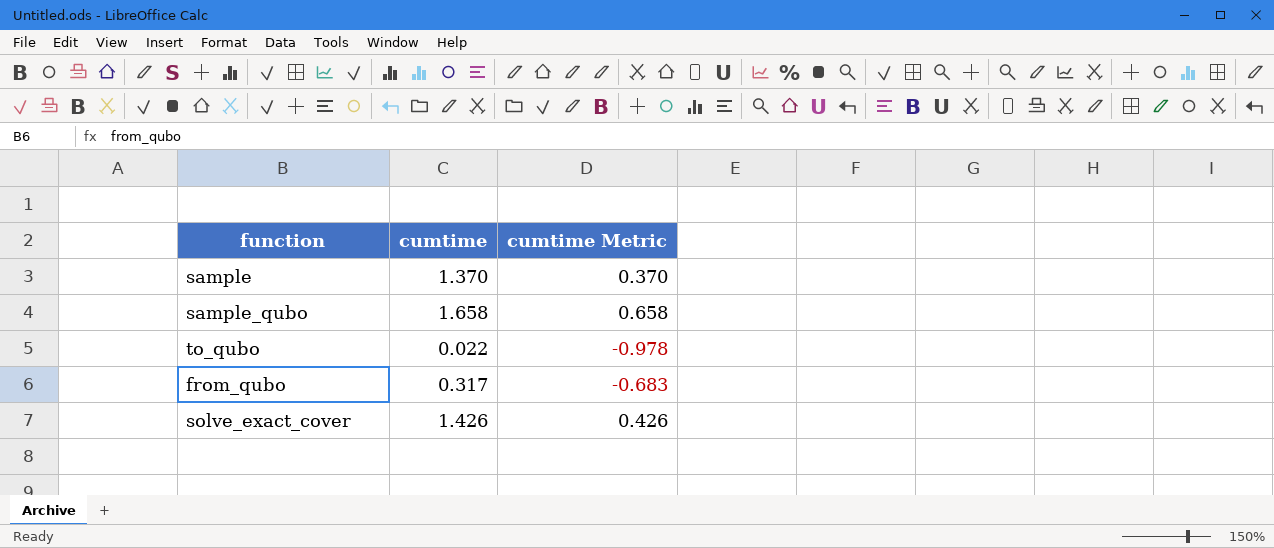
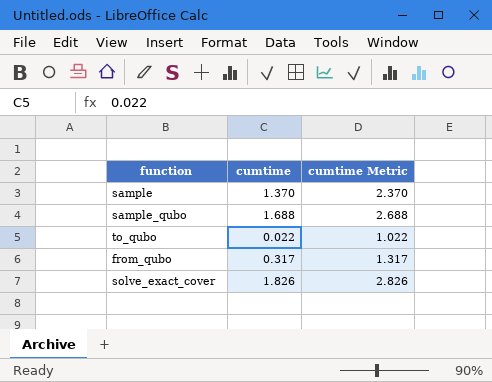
column cumtime Metric | formula: [cumtime] - 1 -> [cumtime] + 1
sample_qubo | cumtime: 1.658 -> 1.688
solve_exact_cover | cumtime: 1.426 -> 1.826

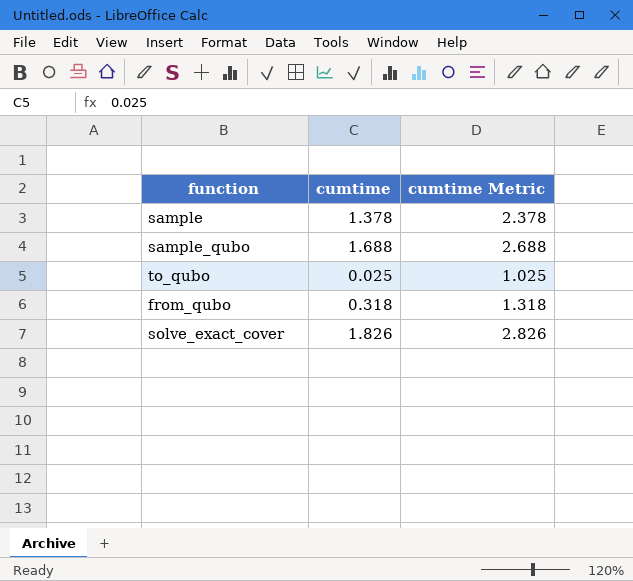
sample | cumtime: 1.370 -> 1.378
sample | cumtime Metric: 2.370 -> 2.378
to_qubo | cumtime: 0.022 -> 0.025
to_qubo | cumtime Metric: 1.022 -> 1.025
from_qubo | cumtime: 0.317 -> 0.318
from_qubo | cumtime Metric: 1.317 -> 1.318

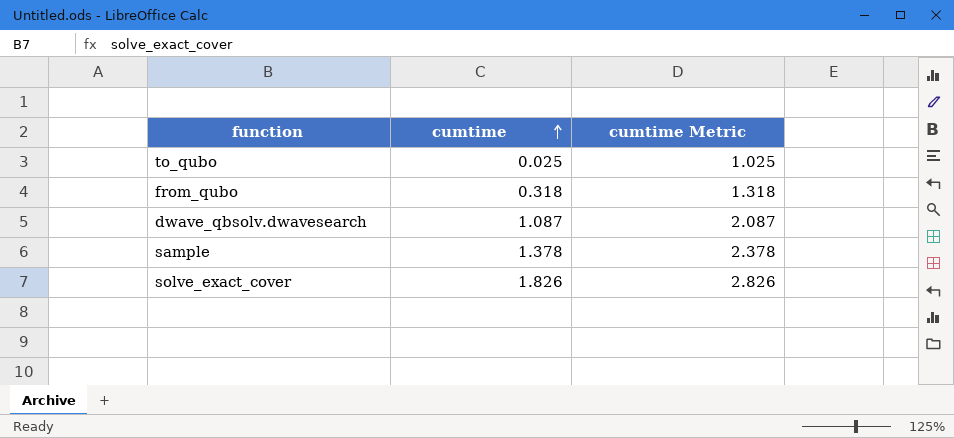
row order: none -> cumtime ascending
row sample_qubo: 1.688 | 2.688 -> none
row dwave_qbsolv.dwavesearch: none -> 1.087 | 2.087

